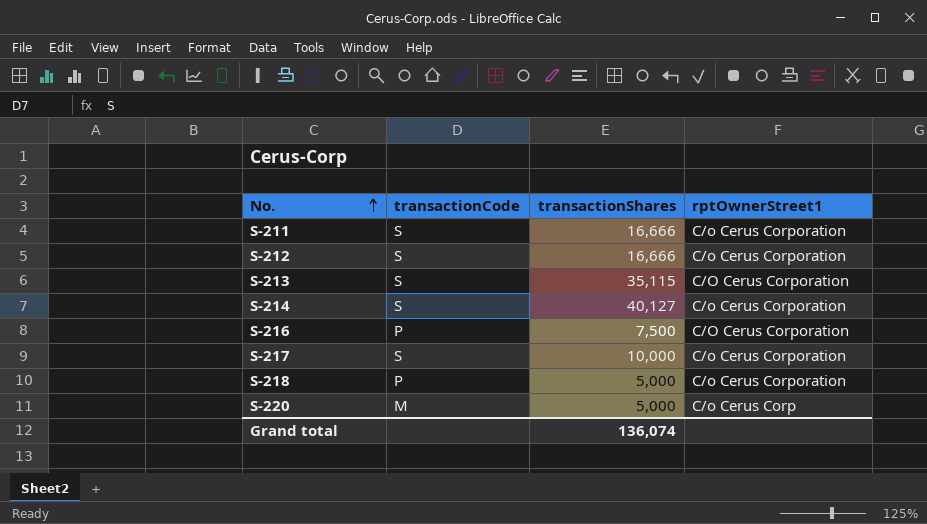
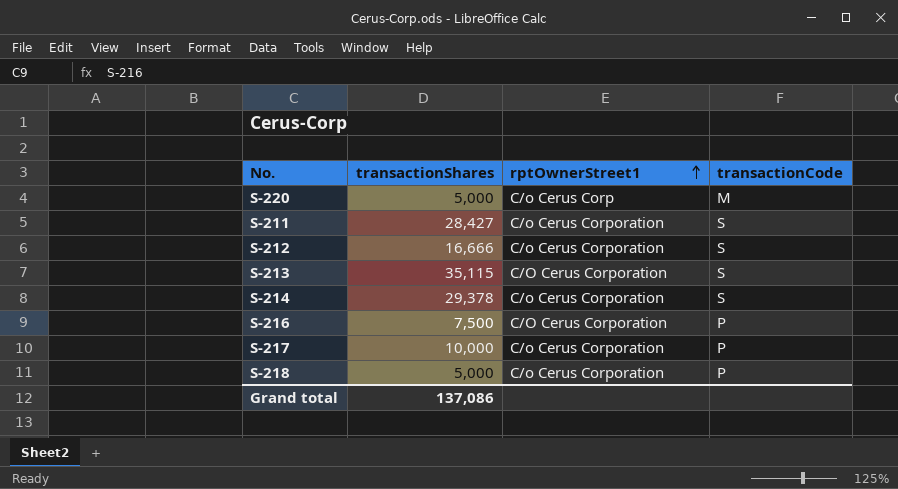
row order: No. ascending -> rptOwnerStreet1 ascending
column transactionCode | position: 2 -> 4
S-211 | transactionShares: 16,666 -> 28,427
S-214 | transactionShares: 40,127 -> 29,378
S-217 | transactionCode: S -> P
Grand total | transactionShares: 136,074 -> 137,086

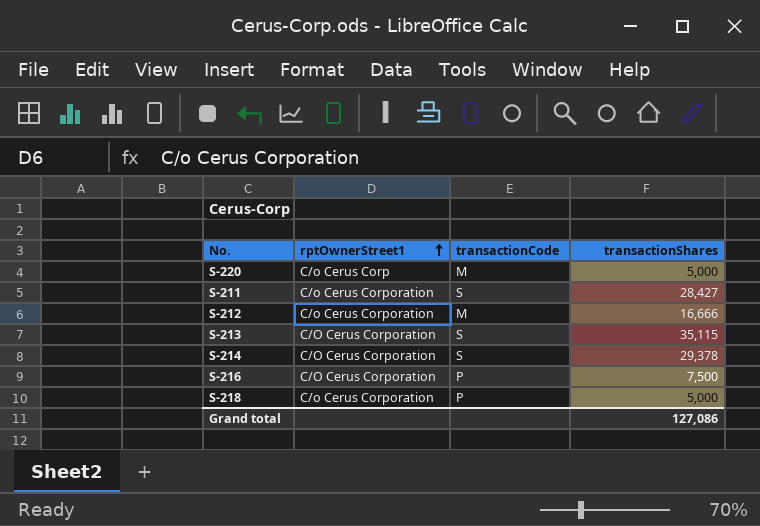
column transactionShares | position: 2 -> 4
row S-217: 10,000 | C/o Cerus Corporation | P -> none
S-212 | transactionCode: S -> M
S-214 | rptOwnerStreet1: C/o Cerus Corporation -> C/O Cerus Corporation
Grand total | transactionShares: 137,086 -> 127,086

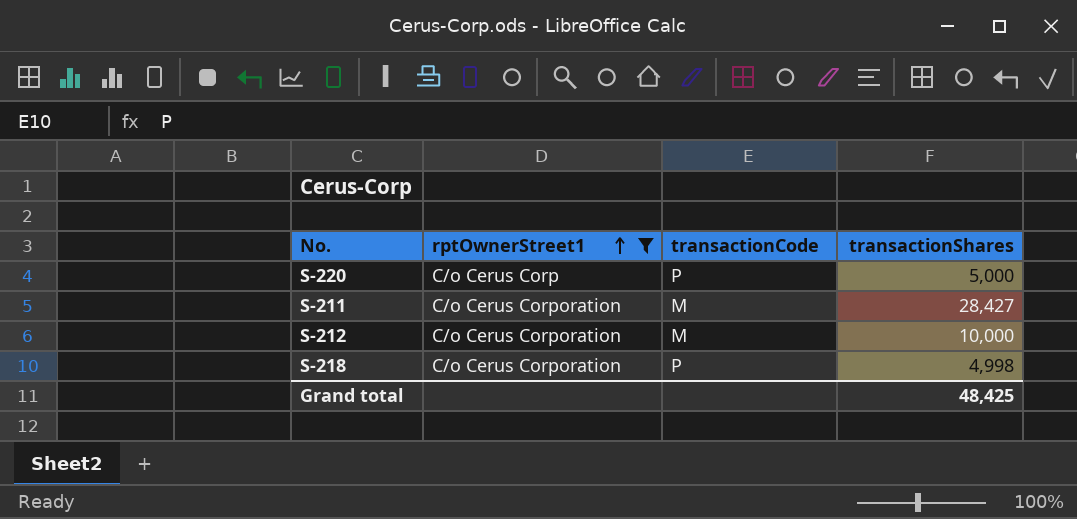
filter: none -> rptOwnerStreet1 != C/O Cerus Corporation
S-220 | transactionCode: M -> P
S-211 | transactionCode: S -> M
S-212 | transactionShares: 16,666 -> 10,000
S-218 | transactionShares: 5,000 -> 4,998
Grand total | transactionShares: 127,086 -> 48,425

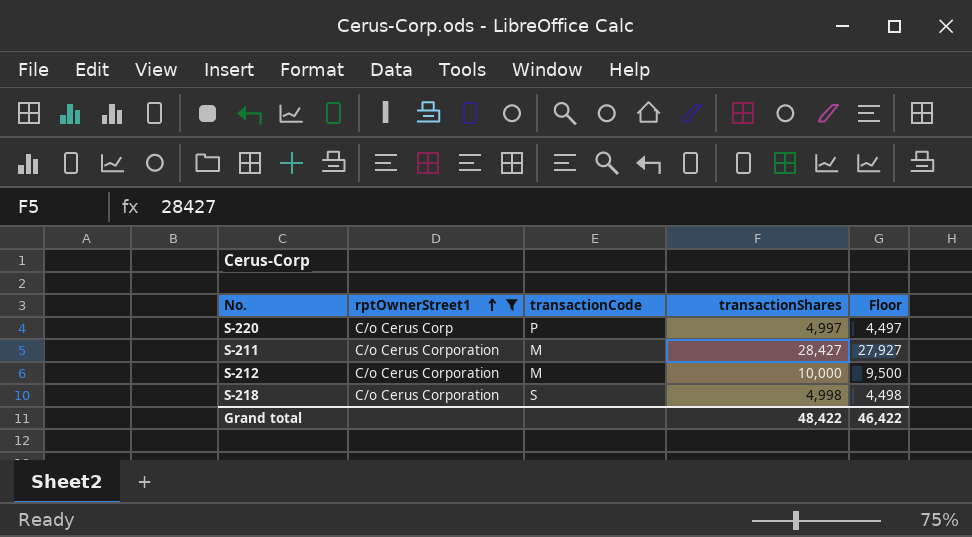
column Floor | formula: none -> [transactionShares] - 500
S-220 | transactionShares: 5,000 -> 4,997
S-218 | transactionCode: P -> S
Grand total | transactionShares: 48,425 -> 48,422

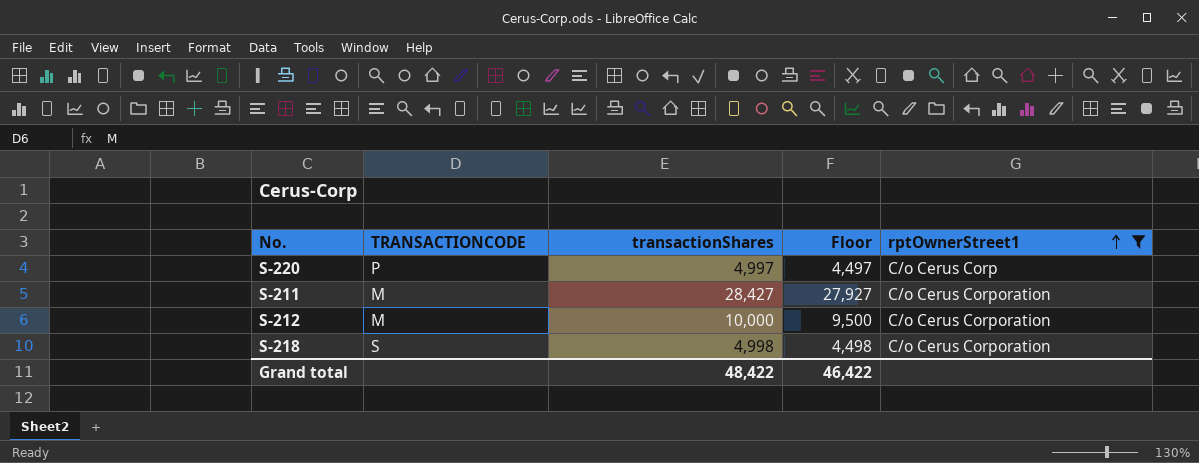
column name: transactionCode -> TRANSACTIONCODE
column rptOwnerStreet1 | position: 2 -> 5

